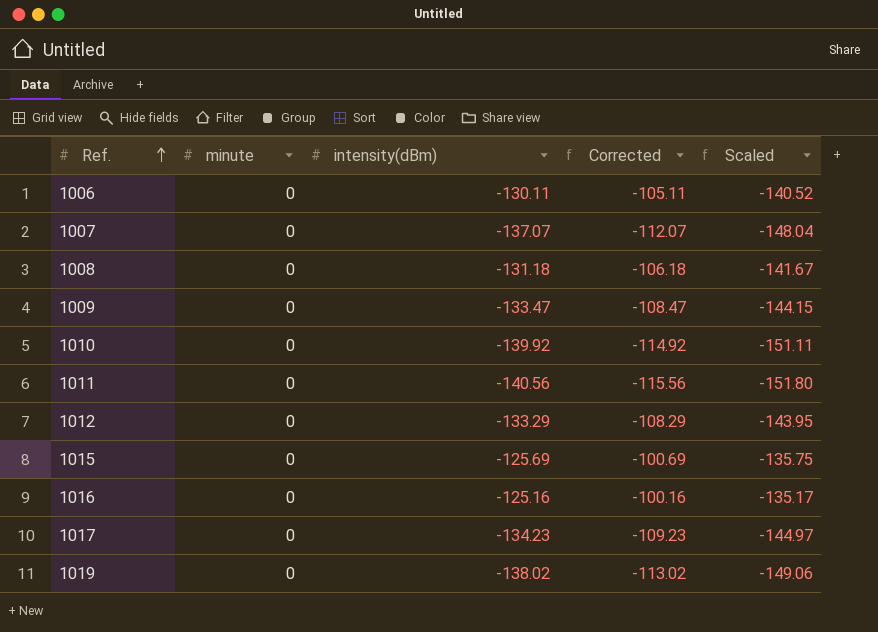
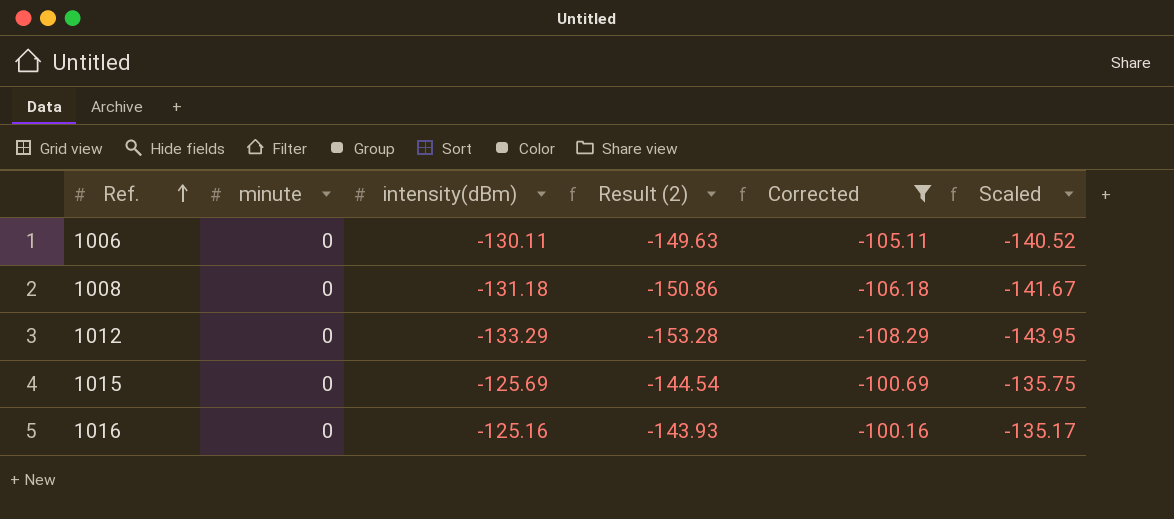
filter: none -> Corrected >= -108.29
column Result (2) | formula: none -> [intensity(dBm)] * 1.15

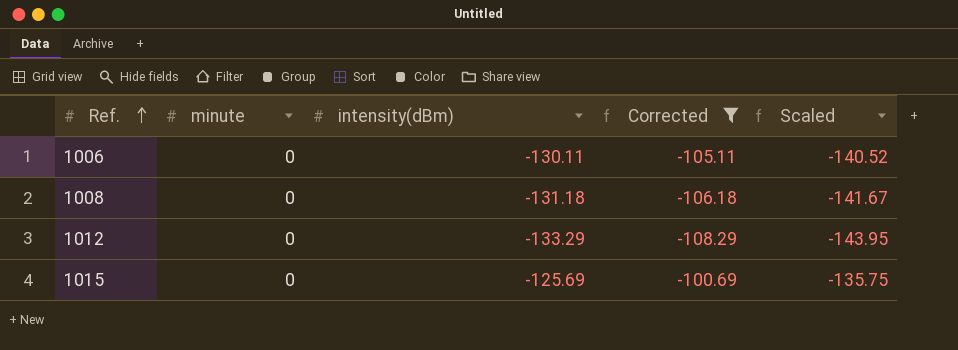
column Result (2) | formula: [intensity(dBm)] * 1.15 -> none
row 1016: 0 | -125.16 | -143.93 | -100.16 | -135.17 -> none

